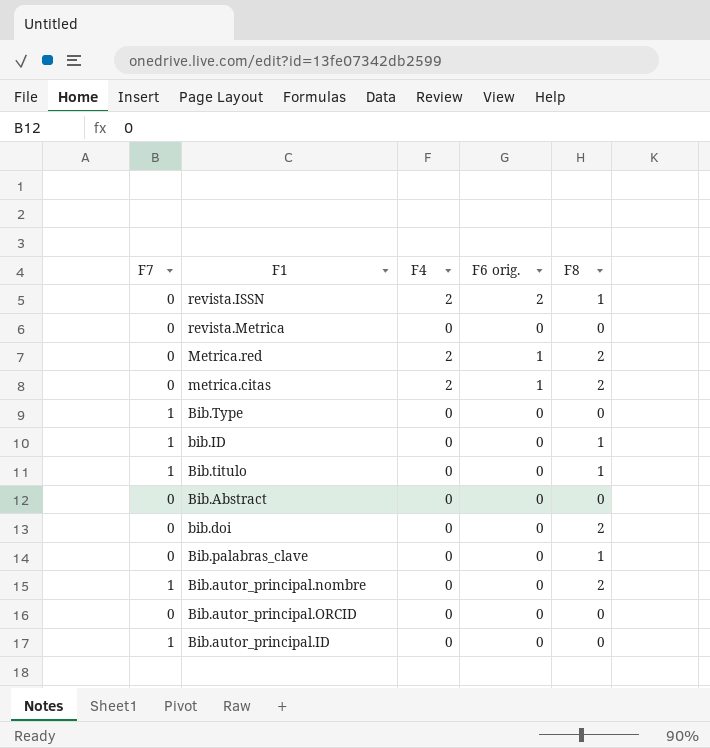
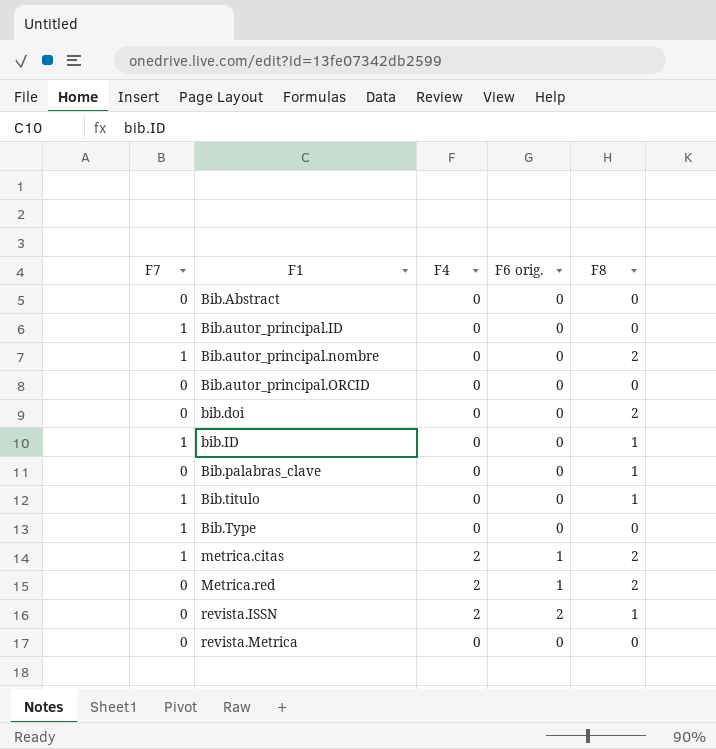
row order: none -> F1 ascending
metrica.citas | F7: 0 -> 1

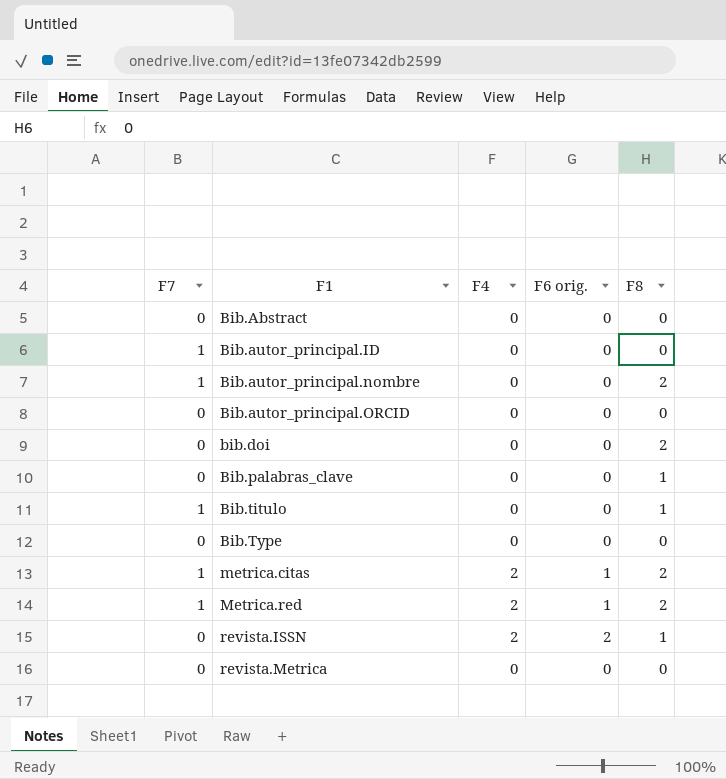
row bib.ID: 1 | 0 | 0 | 1 -> none
Bib.Type | F7: 1 -> 0
Metrica.red | F7: 0 -> 1

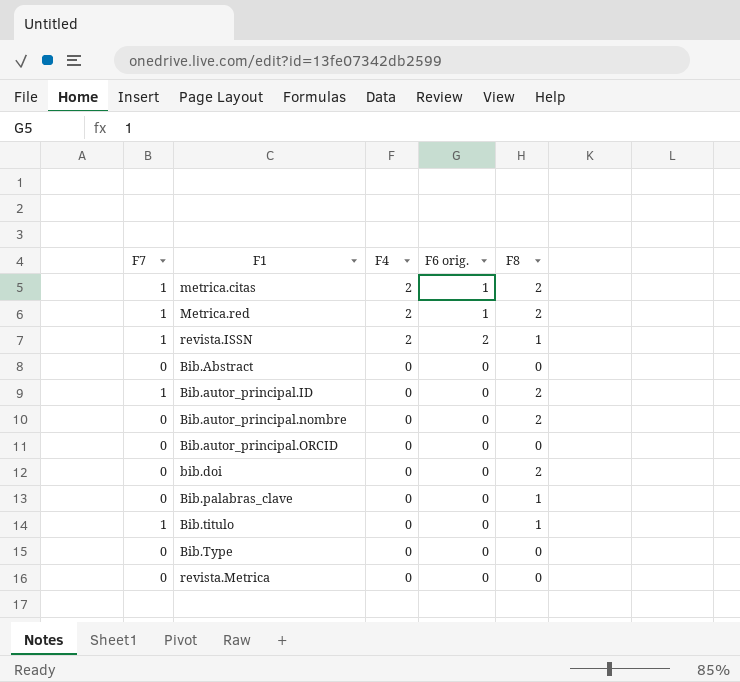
row order: F1 ascending -> F4 descending
revista.ISSN | F7: 0 -> 1
Bib.autor_principal.ID | F8: 0 -> 2
Bib.autor_principal.nombre | F7: 1 -> 0

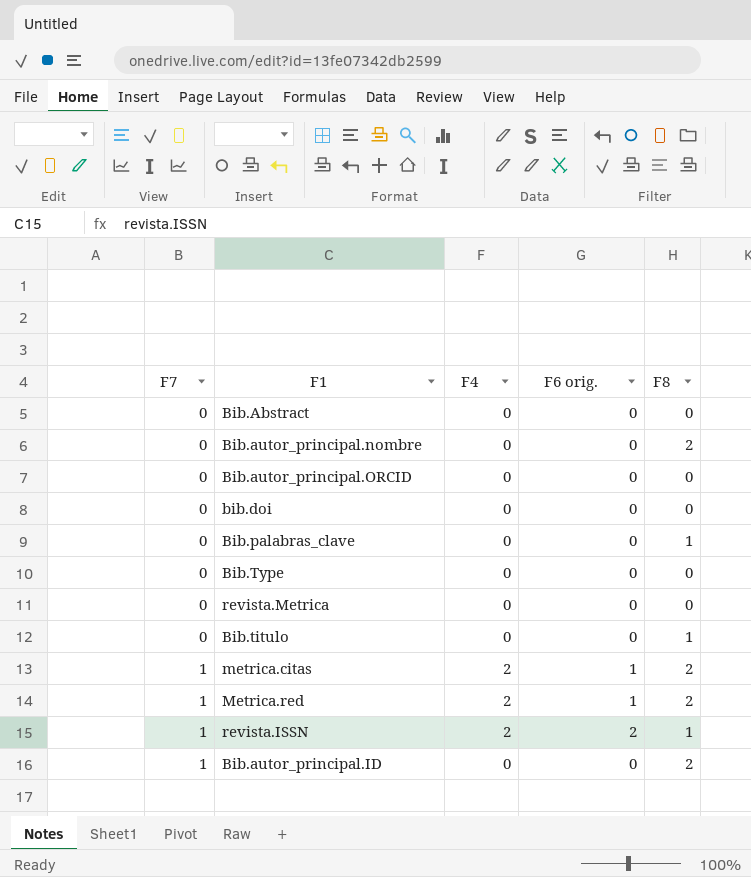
row order: F4 descending -> F7 ascending
bib.doi | F8: 2 -> 0
Bib.titulo | F7: 1 -> 0

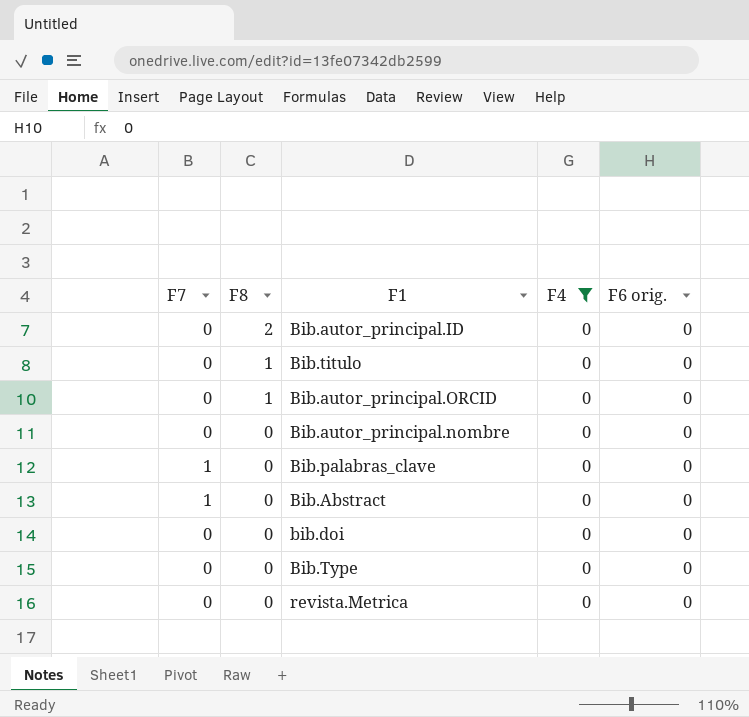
filter: none -> F4 = 0
row order: F7 ascending -> F8 descending
column F8 | position: 5 -> 2
Bib.autor_principal.ID | F7: 1 -> 0
Bib.autor_principal.ORCID | F8: 0 -> 1
Bib.autor_principal.nombre | F8: 2 -> 0
Bib.palabras_clave | F7: 0 -> 1
Bib.palabras_clave | F8: 1 -> 0
Bib.Abstract | F7: 0 -> 1

